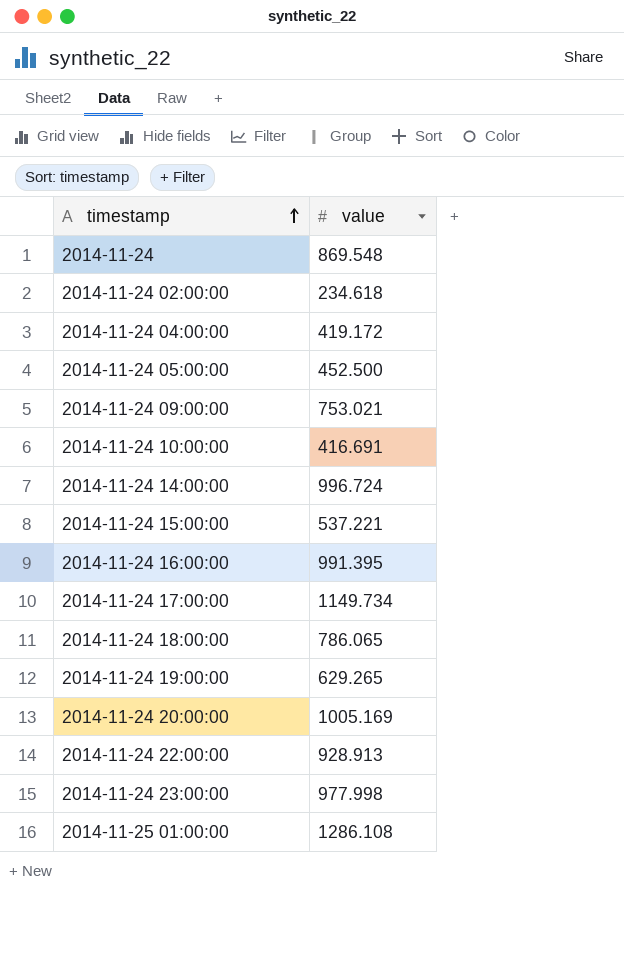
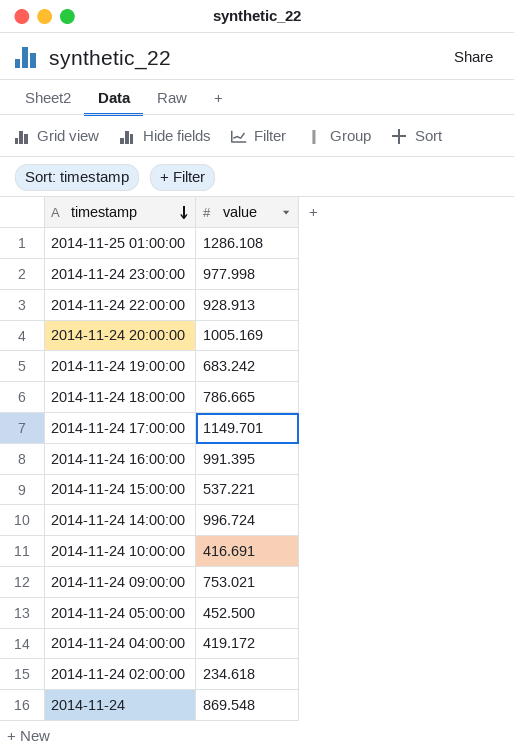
row order: timestamp ascending -> timestamp descending
2014-11-24 19:00:00 | value: 629.265 -> 683.242
2014-11-24 18:00:00 | value: 786.065 -> 786.665
2014-11-24 17:00:00 | value: 1149.734 -> 1149.701

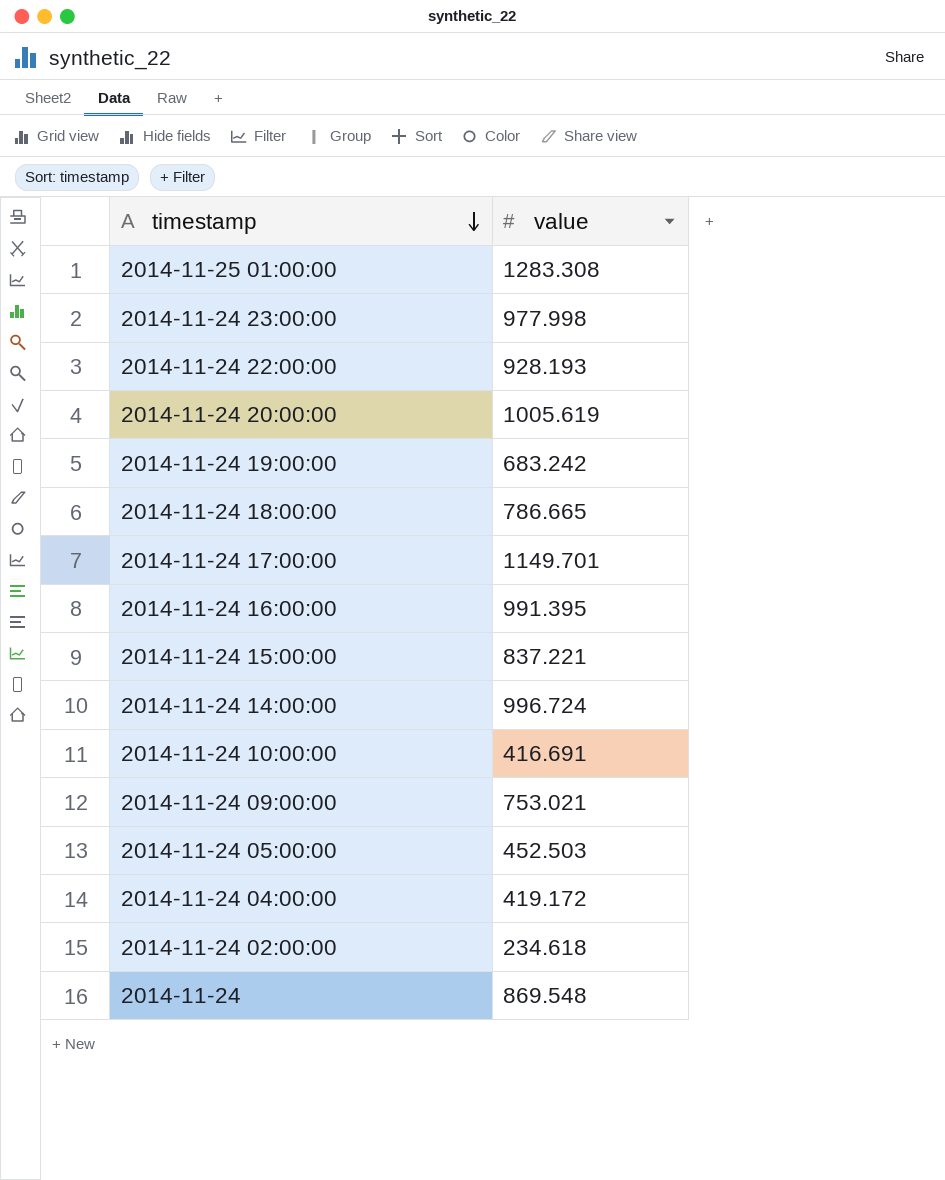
2014-11-25 01:00:00 | value: 1286.108 -> 1283.308
2014-11-24 22:00:00 | value: 928.913 -> 928.193
2014-11-24 20:00:00 | value: 1005.169 -> 1005.619
2014-11-24 15:00:00 | value: 537.221 -> 837.221
2014-11-24 05:00:00 | value: 452.500 -> 452.503

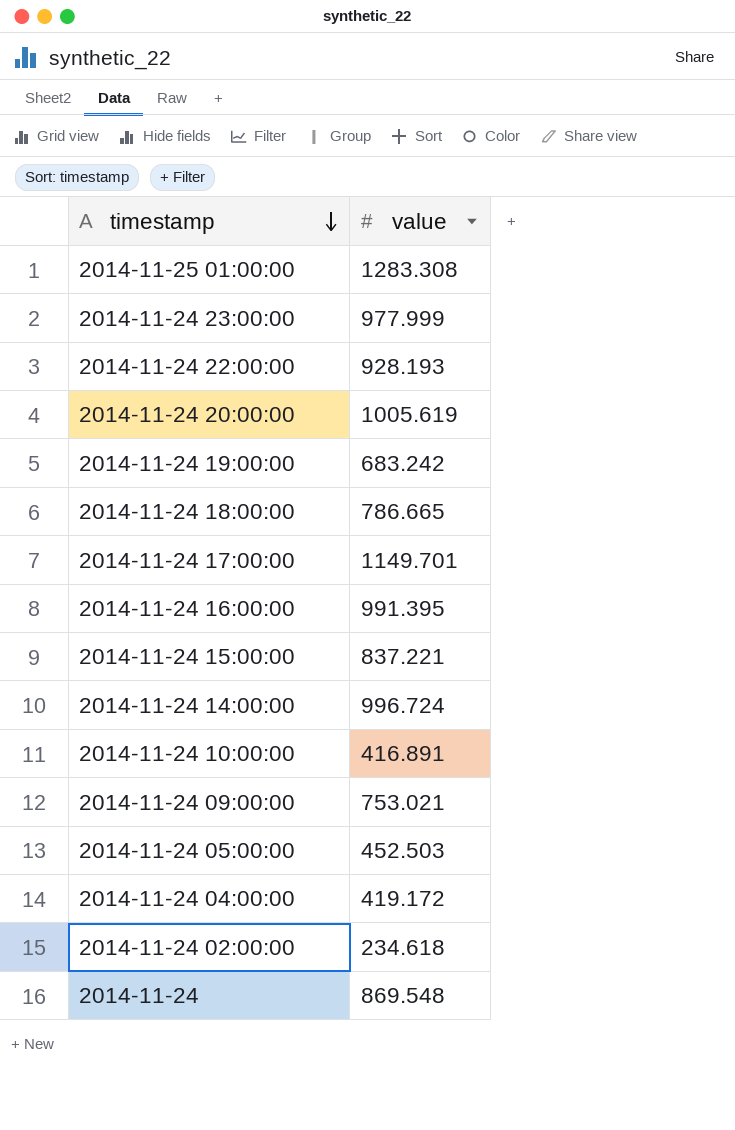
2014-11-24 23:00:00 | value: 977.998 -> 977.999
2014-11-24 10:00:00 | value: 416.691 -> 416.891

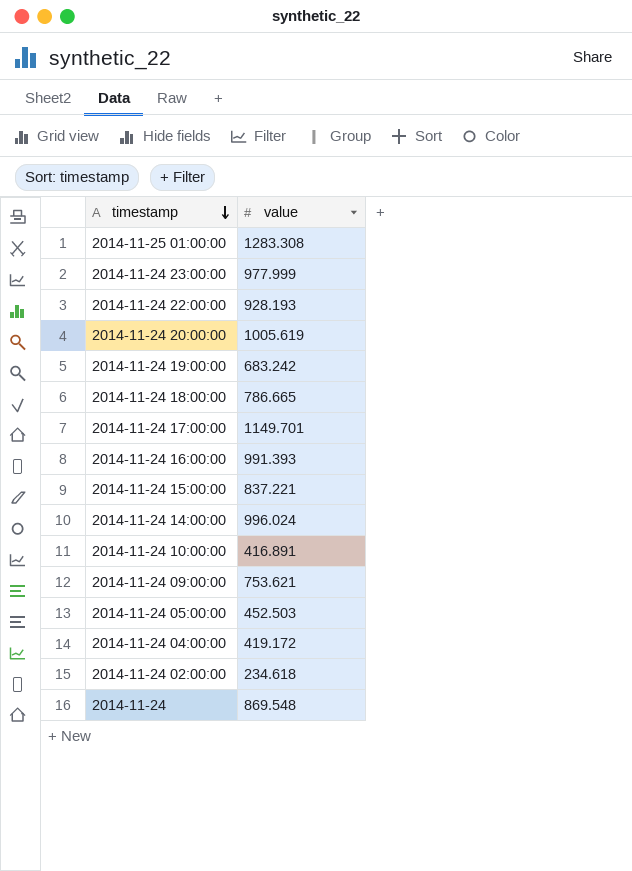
2014-11-24 16:00:00 | value: 991.395 -> 991.393
2014-11-24 14:00:00 | value: 996.724 -> 996.024
2014-11-24 09:00:00 | value: 753.021 -> 753.621

